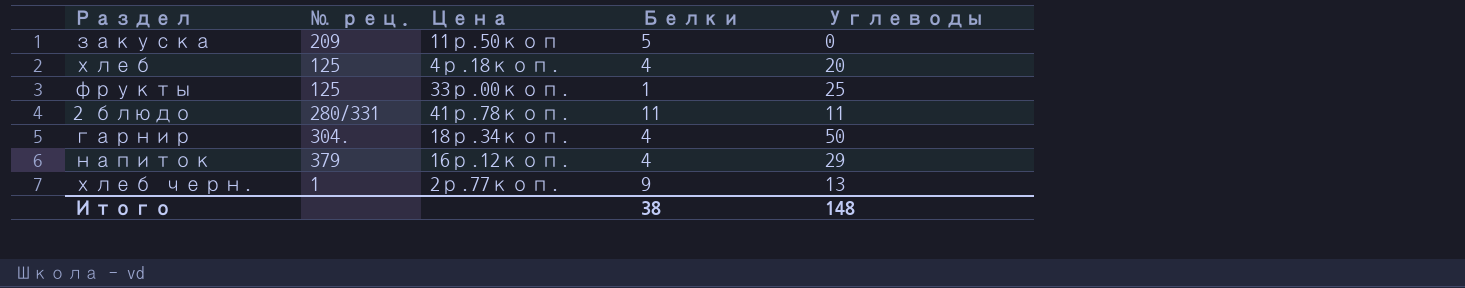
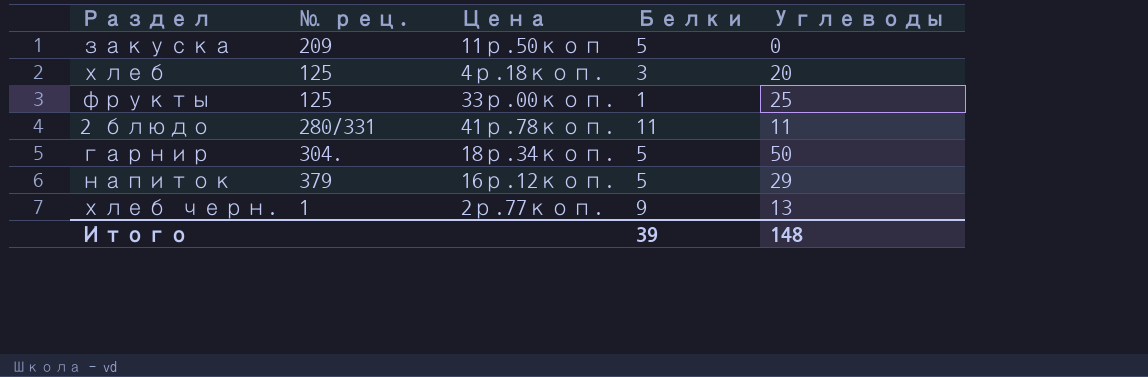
хлеб | Белки: 4 -> 3
гарнир | Белки: 4 -> 5
напиток | Белки: 4 -> 5
Итого | Белки: 38 -> 39

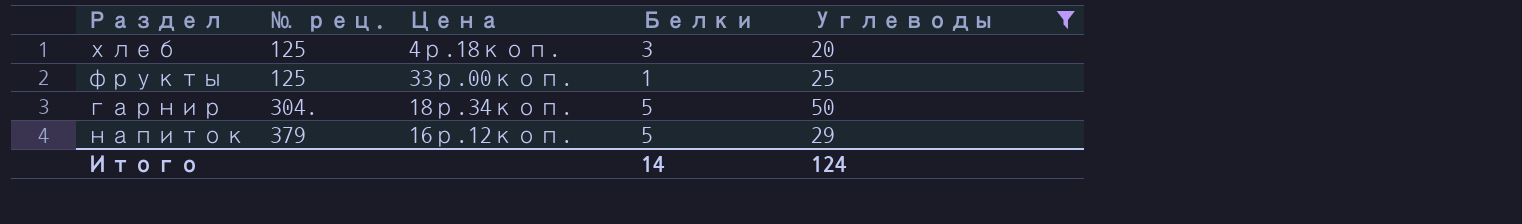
filter: none -> Углеводы >= 20
Итого | Белки: 39 -> 14
Итого | Углеводы: 148 -> 124

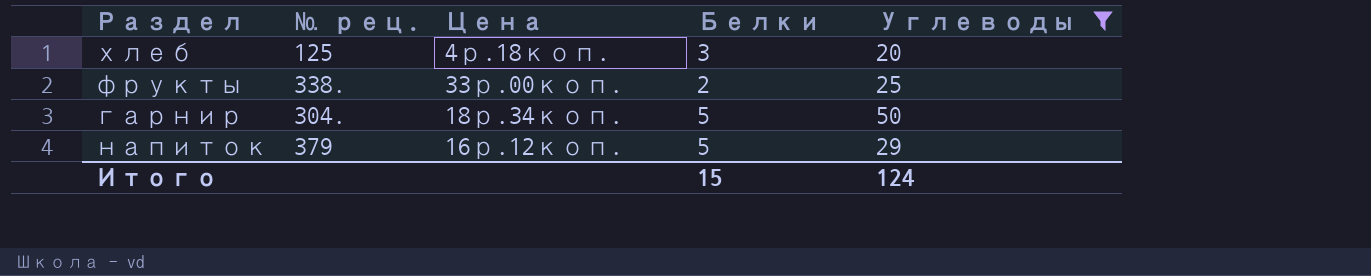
фрукты | № рец.: 125 -> 338.
фрукты | Белки: 1 -> 2
Итого | Белки: 14 -> 15

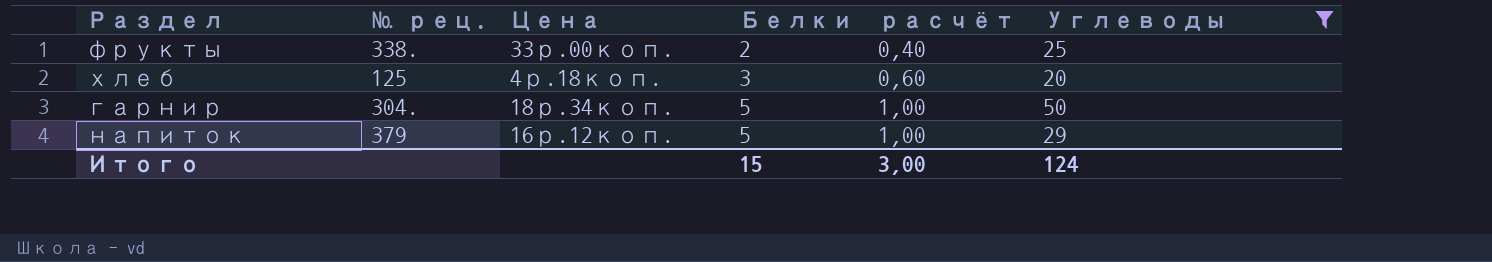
row order: none -> Белки ascending
column расчёт | formula: none -> [Белки] * 0,2

